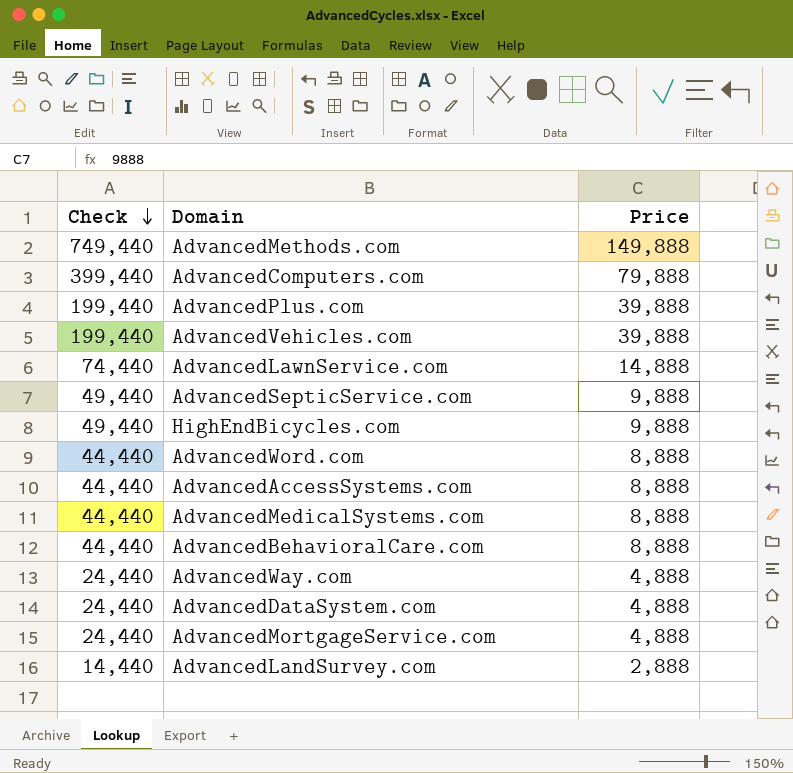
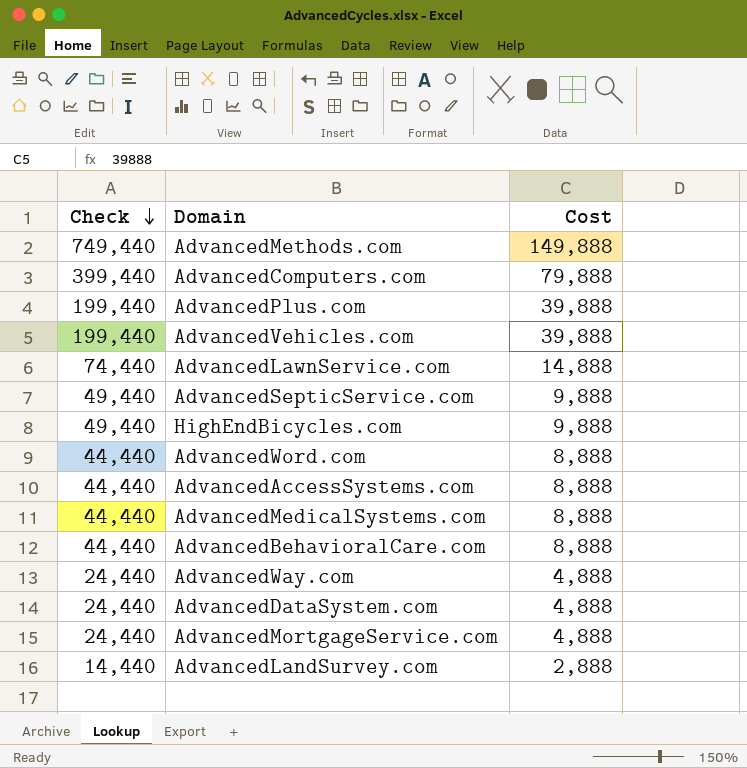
column name: Price -> Cost

